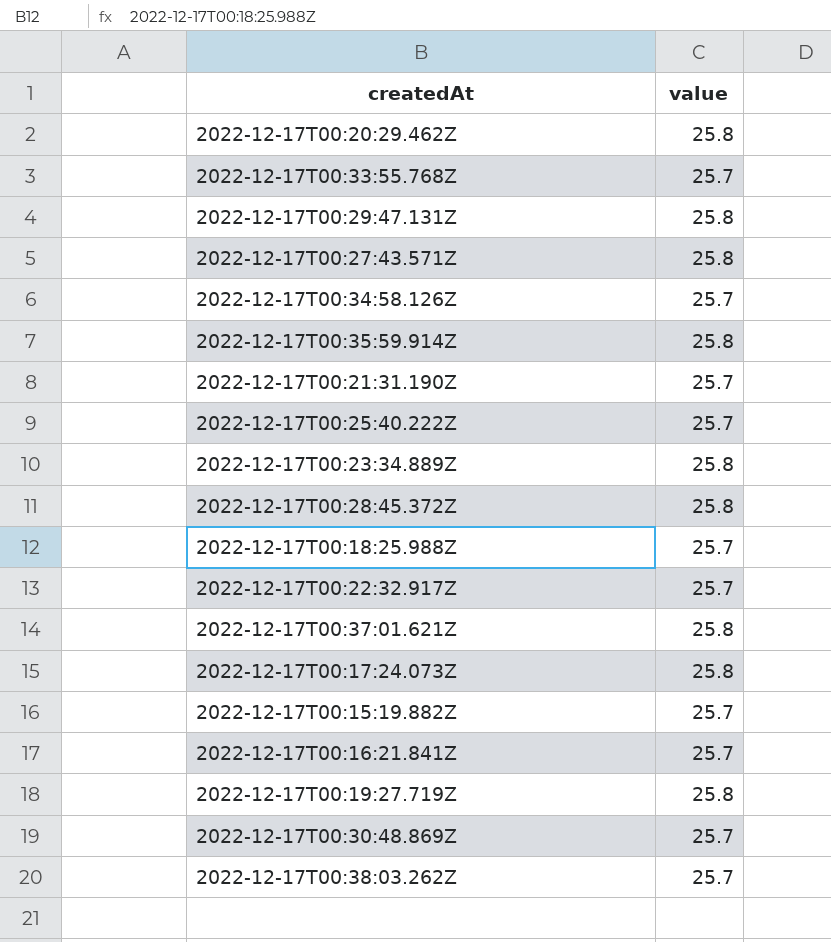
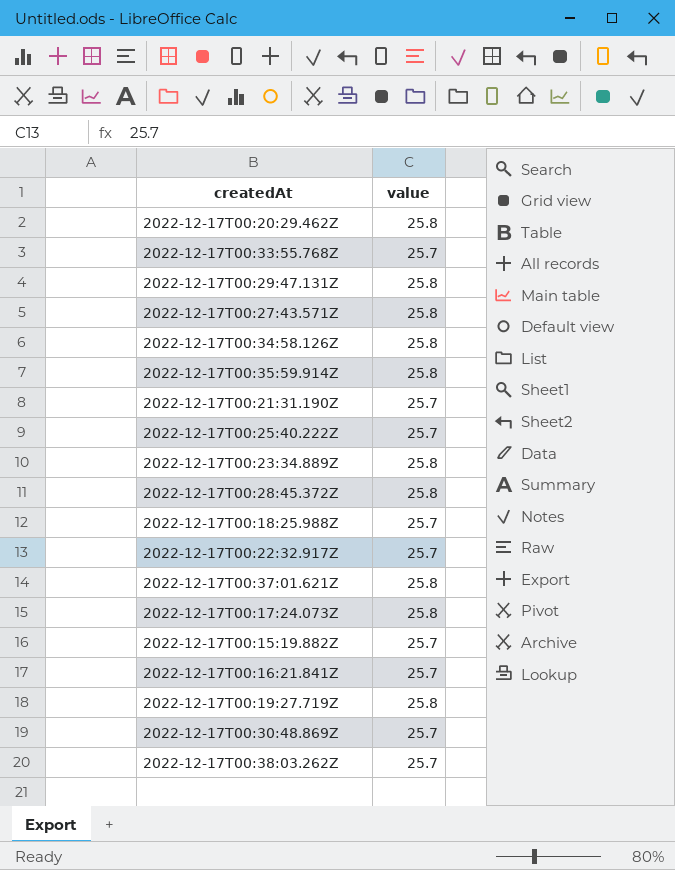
2022-12-17T00:34:58.126Z | value: 25.7 -> 25.8

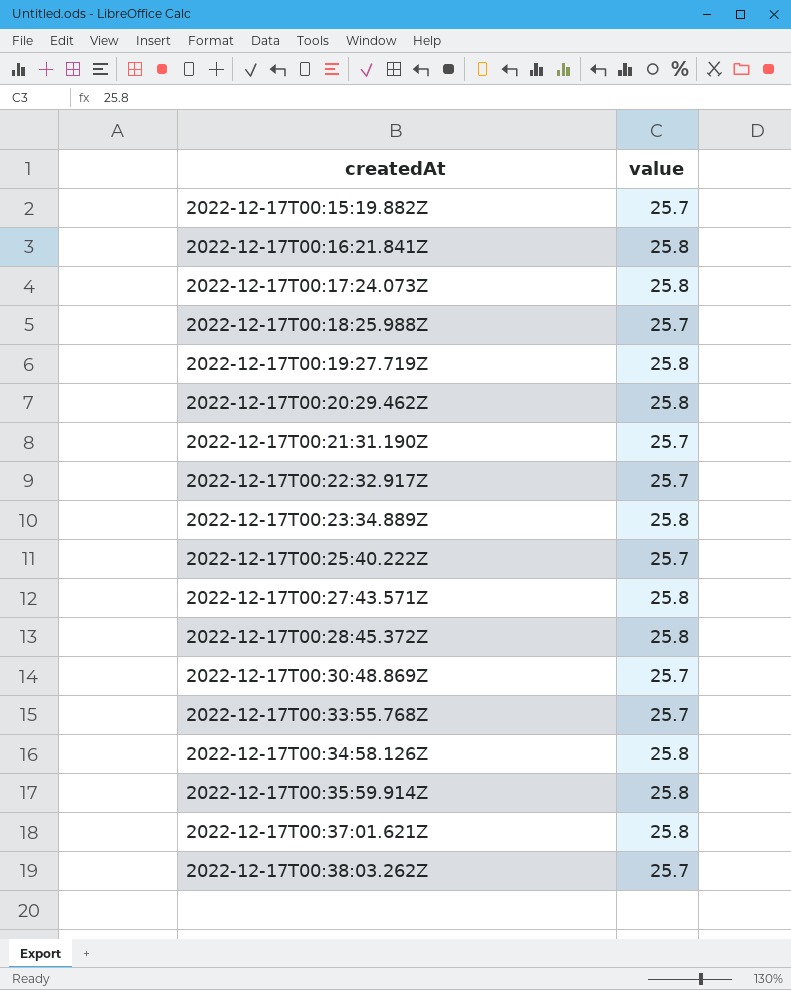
row order: none -> createdAt ascending
row 2022-12-17T00:29:47.131Z: 25.8 -> none
2022-12-17T00:16:21.841Z | value: 25.7 -> 25.8

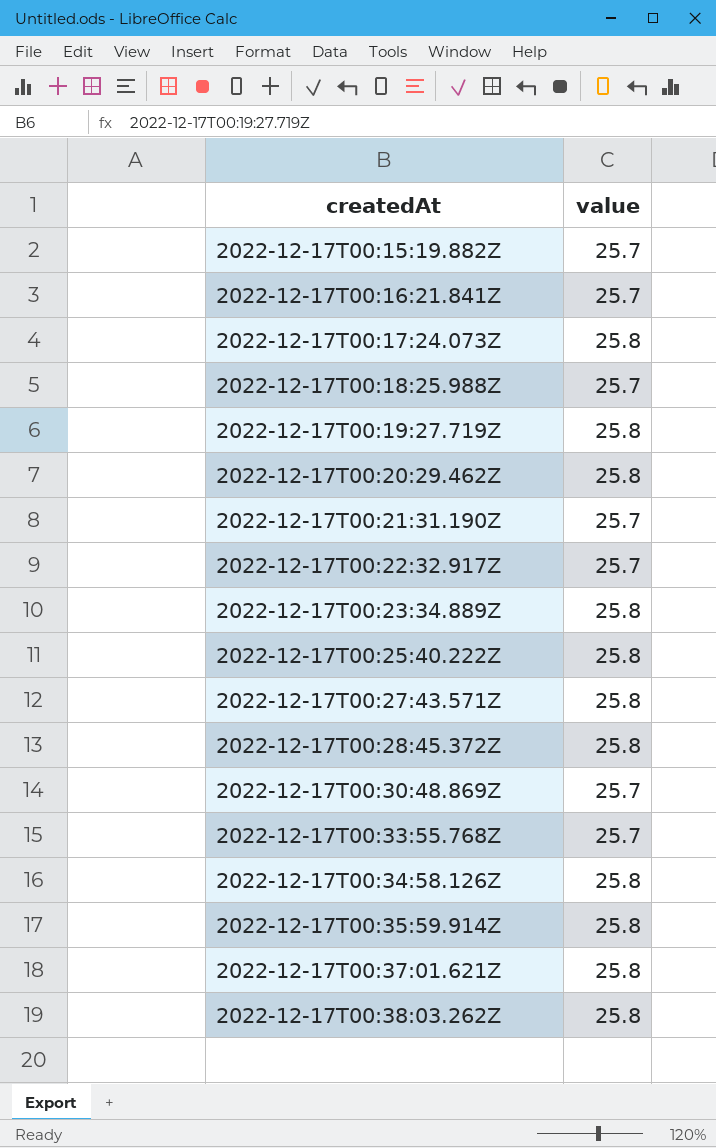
2022-12-17T00:16:21.841Z | value: 25.8 -> 25.7
2022-12-17T00:25:40.222Z | value: 25.7 -> 25.8
2022-12-17T00:38:03.262Z | value: 25.7 -> 25.8

